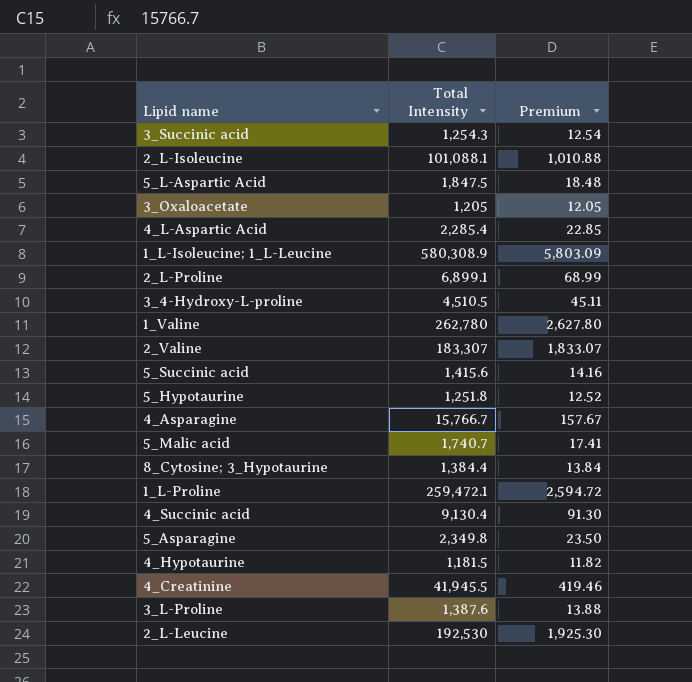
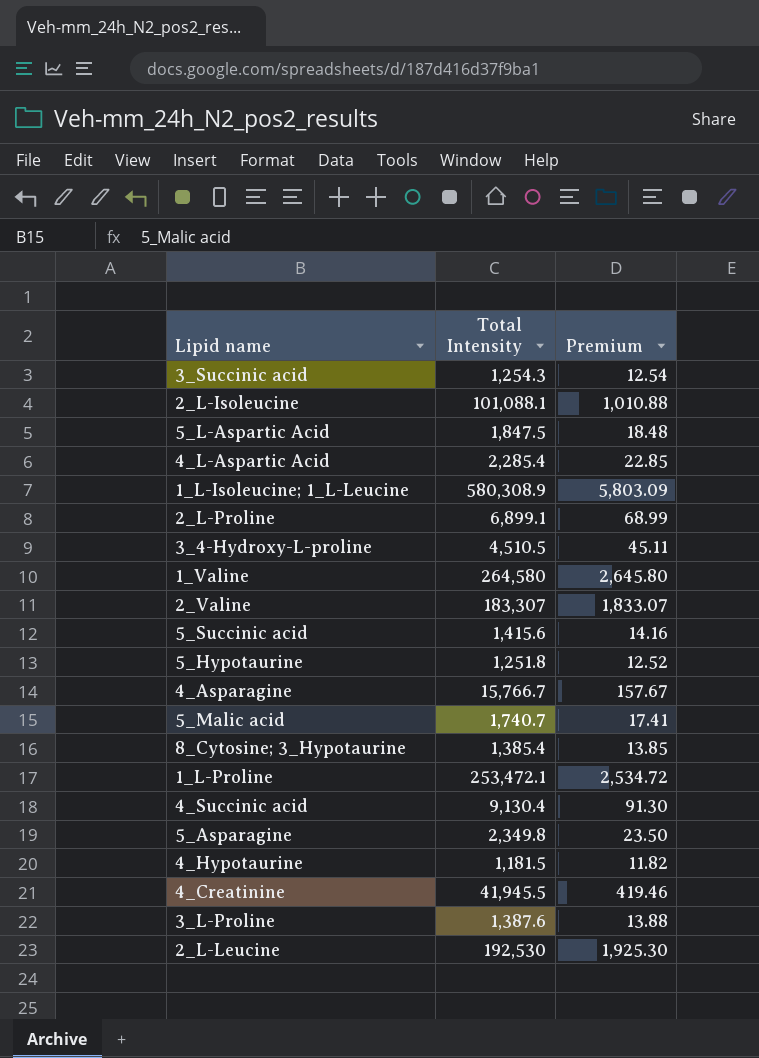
row 3_Oxaloacetate: 1,205 | 12.05 -> none
1_Valine | Total Intensity: 262,780 -> 264,580
1_Valine | Premium: 2,627.80 -> 2,645.80
8_Cytosine; 3_Hypotaurine | Total Intensity: 1,384.4 -> 1,385.4
8_Cytosine; 3_Hypotaurine | Premium: 13.84 -> 13.85
1_L-Proline | Total Intensity: 259,472.1 -> 253,472.1
1_L-Proline | Premium: 2,594.72 -> 2,534.72

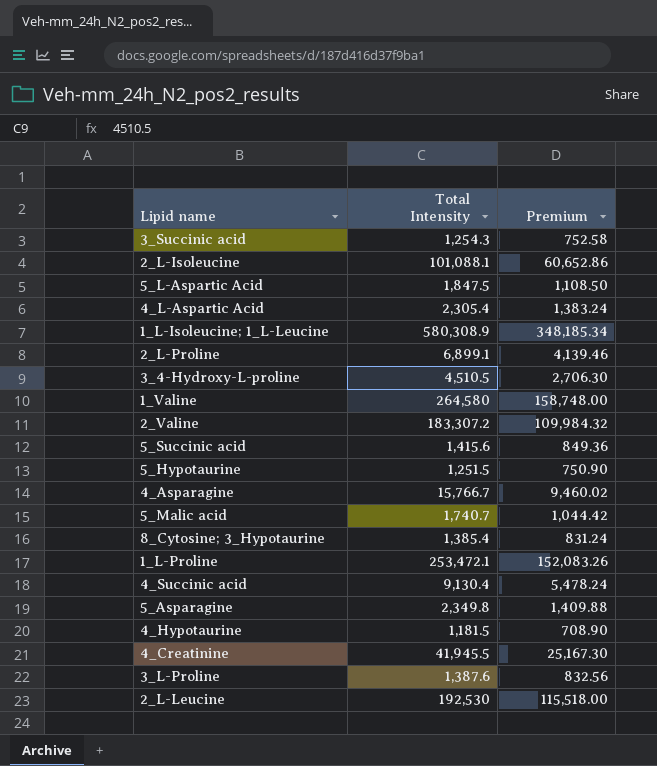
column Premium | formula: [Total Intensity] * 0.01 -> [Total Intensity] * 0.6
4_L-Aspartic Acid | Total Intensity: 2,285.4 -> 2,305.4
2_Valine | Total Intensity: 183,307 -> 183,307.2
5_Hypotaurine | Total Intensity: 1,251.8 -> 1,251.5

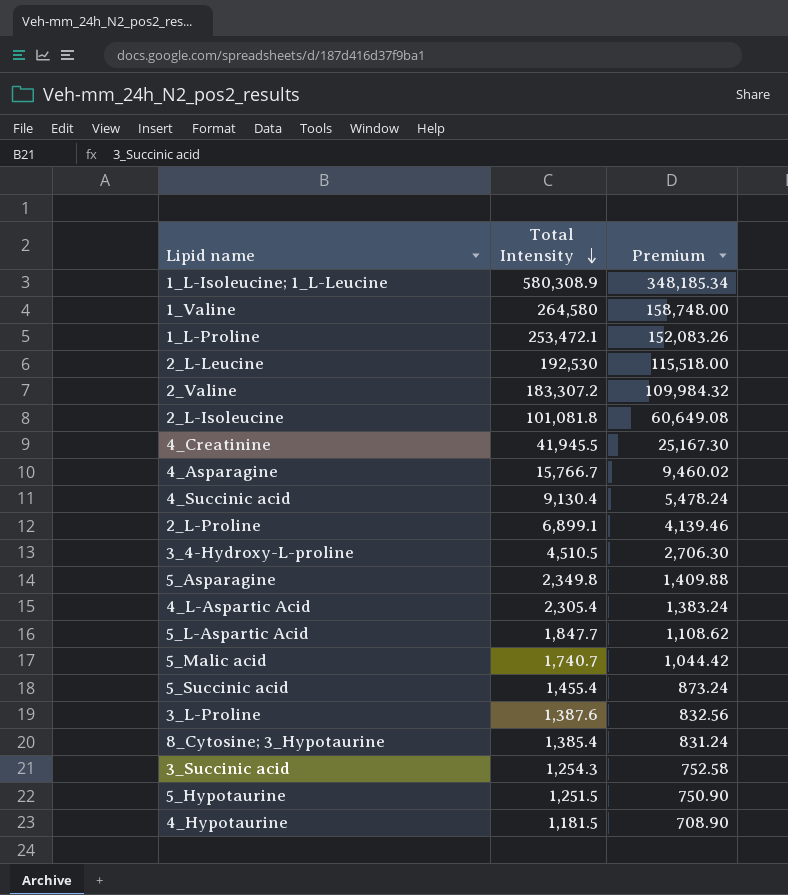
row order: none -> Total Intensity descending
2_L-Isoleucine | Total Intensity: 101,088.1 -> 101,081.8
2_L-Isoleucine | Premium: 60,652.86 -> 60,649.08
5_L-Aspartic Acid | Total Intensity: 1,847.5 -> 1,847.7
5_L-Aspartic Acid | Premium: 1,108.50 -> 1,108.62
5_Succinic acid | Total Intensity: 1,415.6 -> 1,455.4
5_Succinic acid | Premium: 849.36 -> 873.24

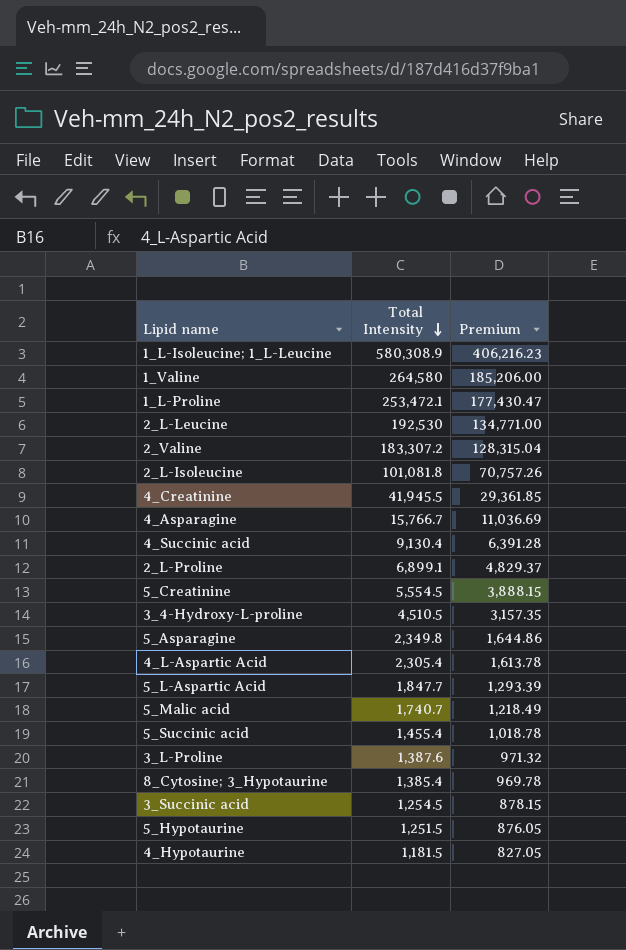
column Premium | formula: [Total Intensity] * 0.6 -> [Total Intensity] * 0.7
row 5_Creatinine: none -> 5,554.5 | 3,888.15
3_Succinic acid | Total Intensity: 1,254.3 -> 1,254.5

